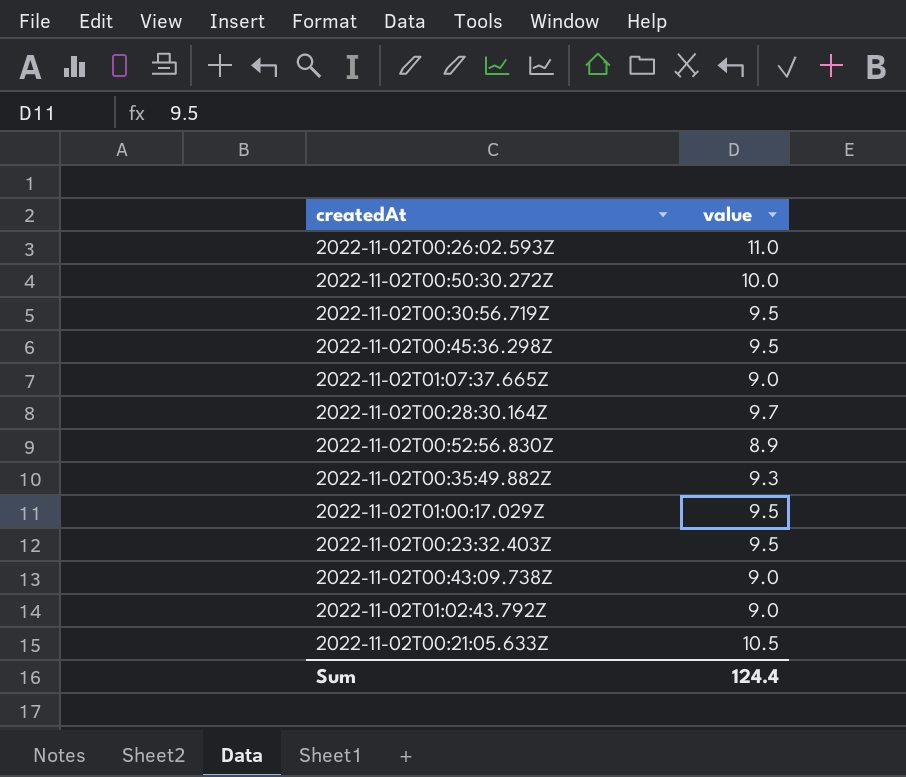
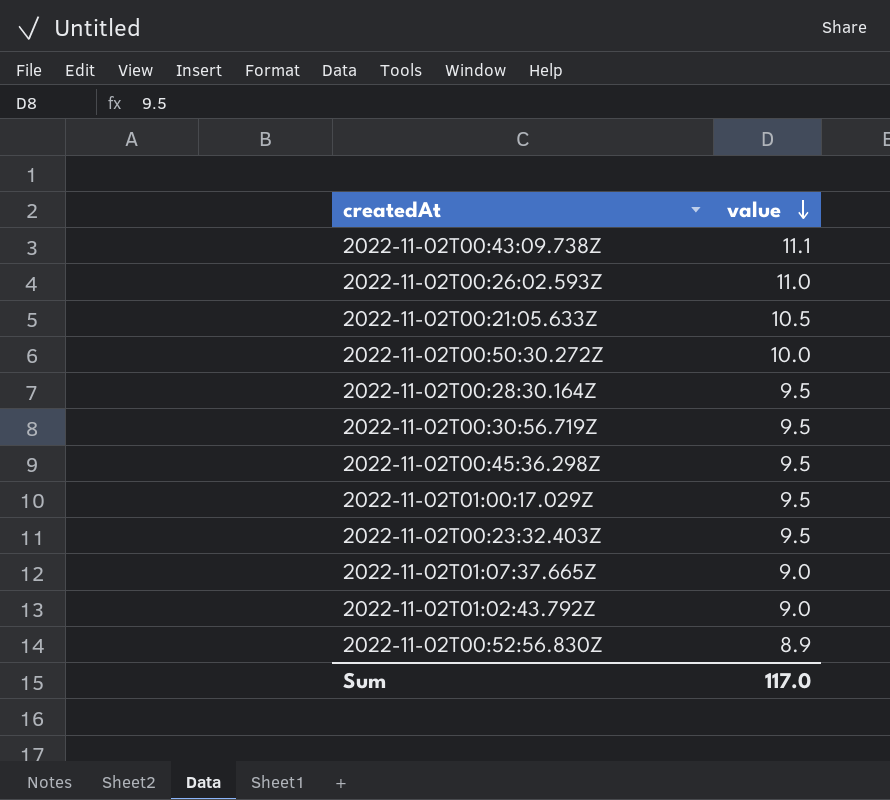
row order: none -> value descending
row 2022-11-02T00:35:49.882Z: 9.3 -> none
2022-11-02T00:43:09.738Z | value: 9.0 -> 11.1
2022-11-02T00:28:30.164Z | value: 9.7 -> 9.5
Sum | value: 124.4 -> 117.0

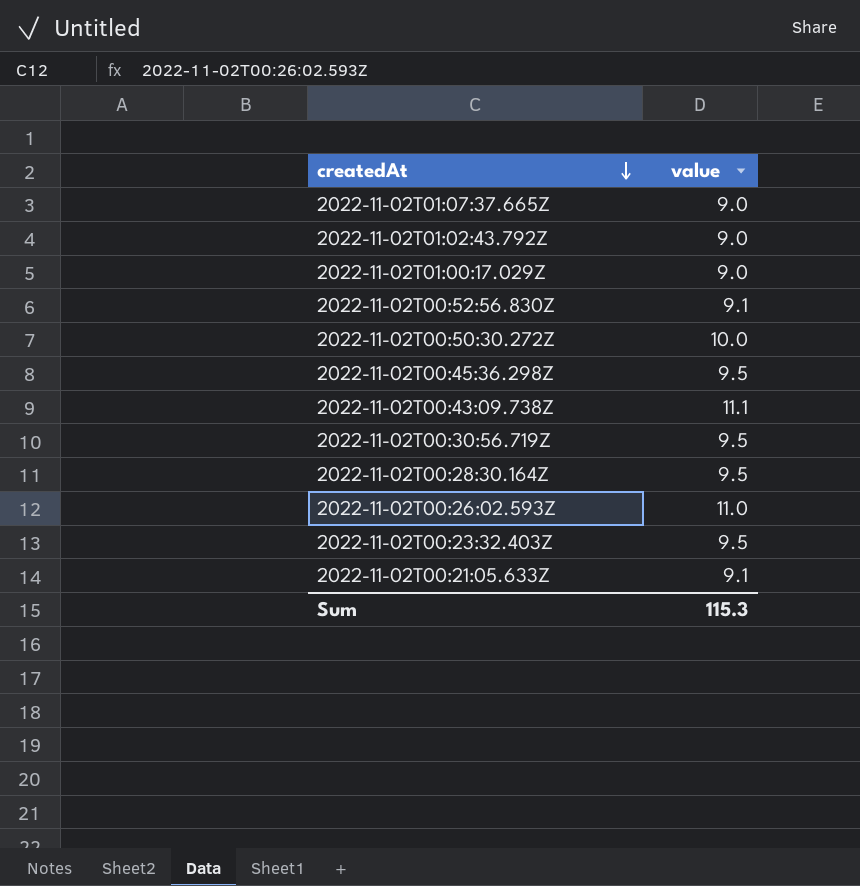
row order: value descending -> createdAt descending
2022-11-02T01:00:17.029Z | value: 9.5 -> 9.0
2022-11-02T00:52:56.830Z | value: 8.9 -> 9.1
2022-11-02T00:21:05.633Z | value: 10.5 -> 9.1
Sum | value: 117.0 -> 115.3

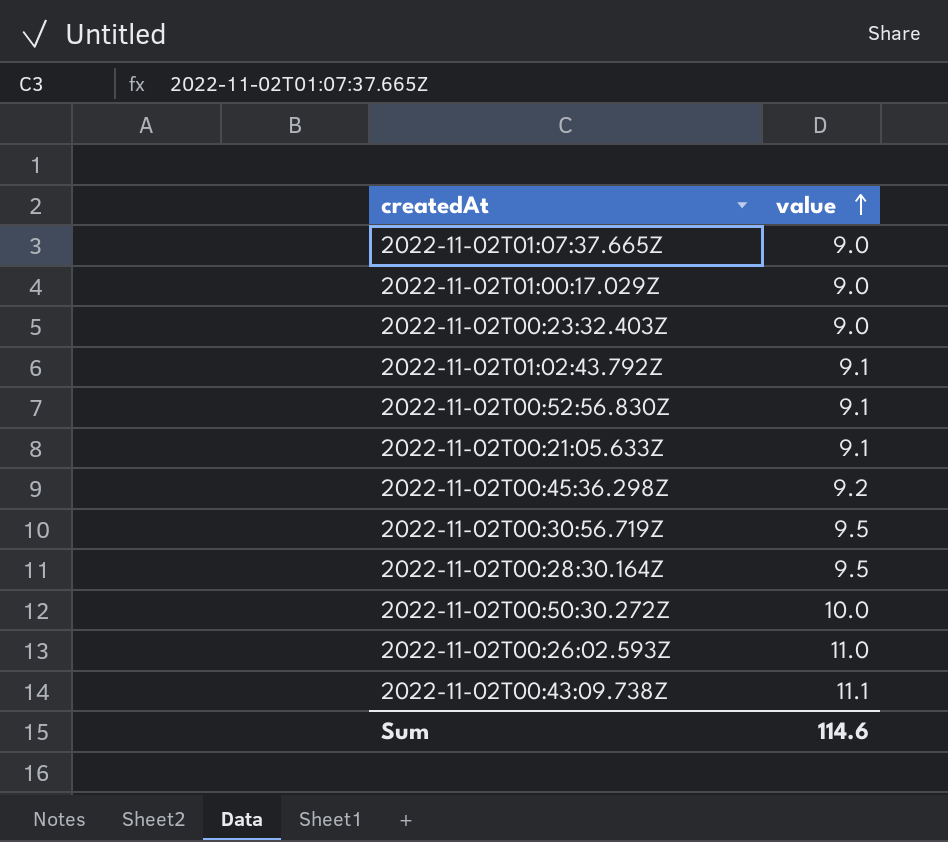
row order: createdAt descending -> value ascending
2022-11-02T00:23:32.403Z | value: 9.5 -> 9.0
2022-11-02T01:02:43.792Z | value: 9.0 -> 9.1
2022-11-02T00:45:36.298Z | value: 9.5 -> 9.2
Sum | value: 115.3 -> 114.6

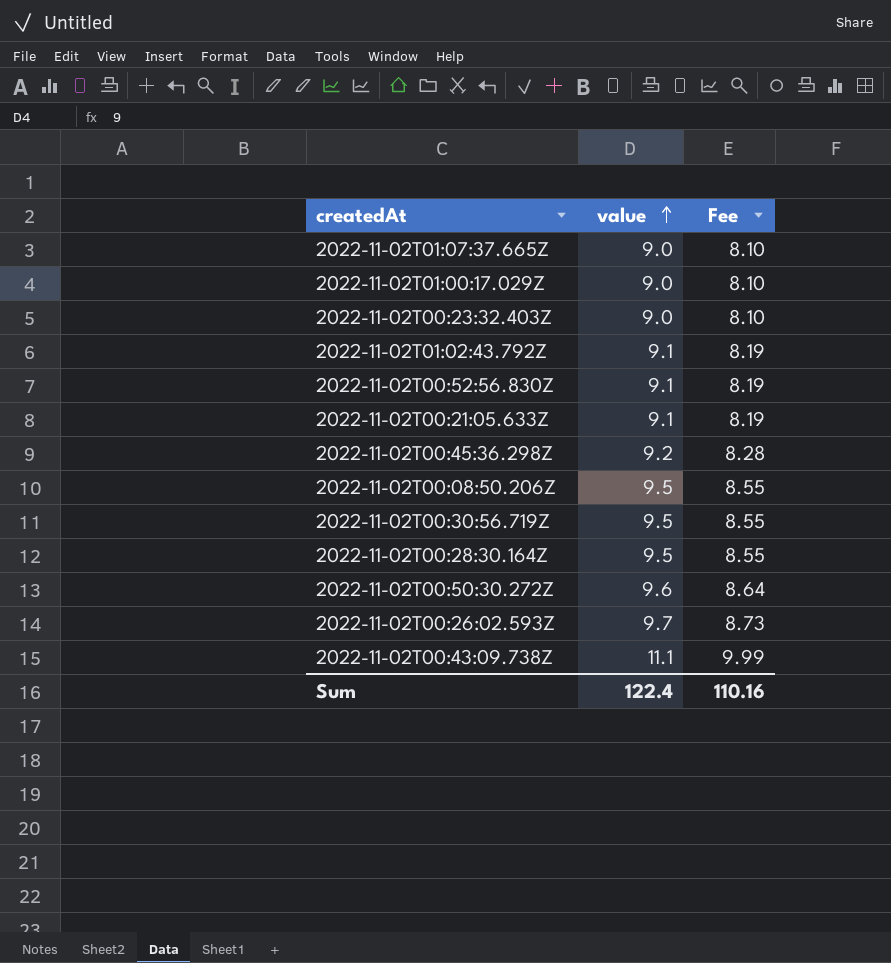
column Fee | formula: none -> [value] * 0.9
row 2022-11-02T00:08:50.206Z: none -> 9.5 | 8.55
2022-11-02T00:50:30.272Z | value: 10.0 -> 9.6
2022-11-02T00:26:02.593Z | value: 11.0 -> 9.7
Sum | value: 114.6 -> 122.4

